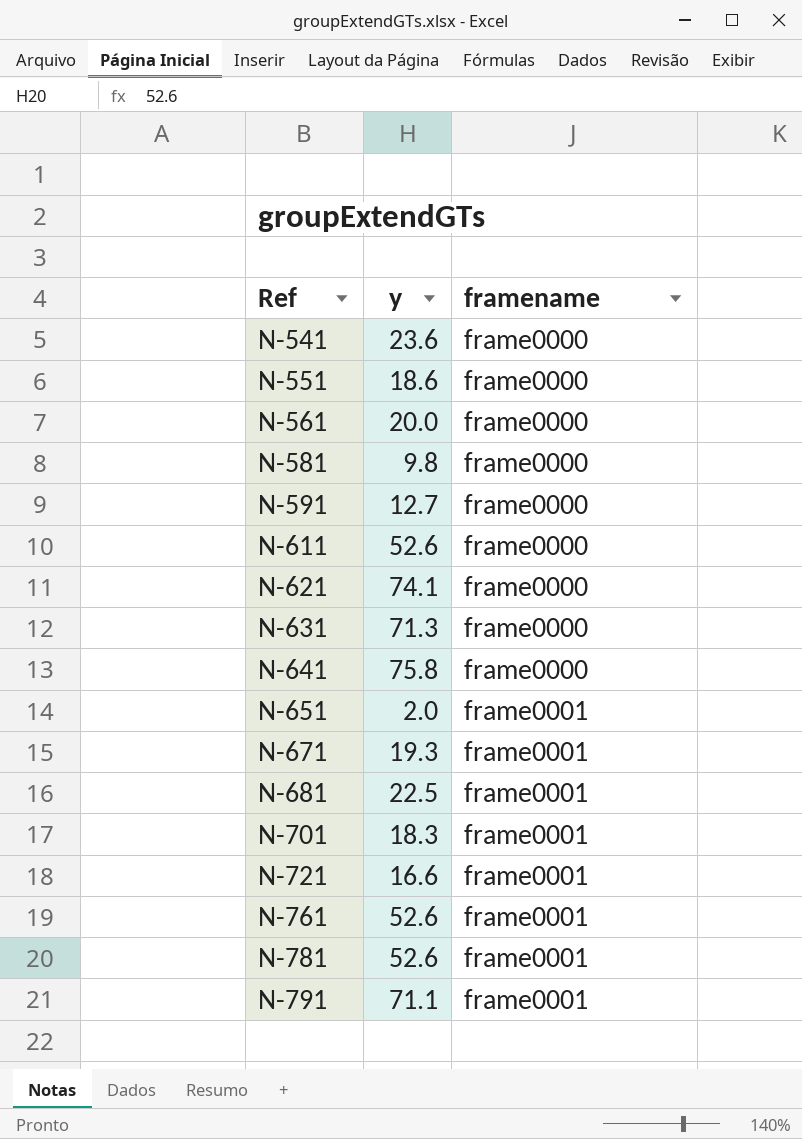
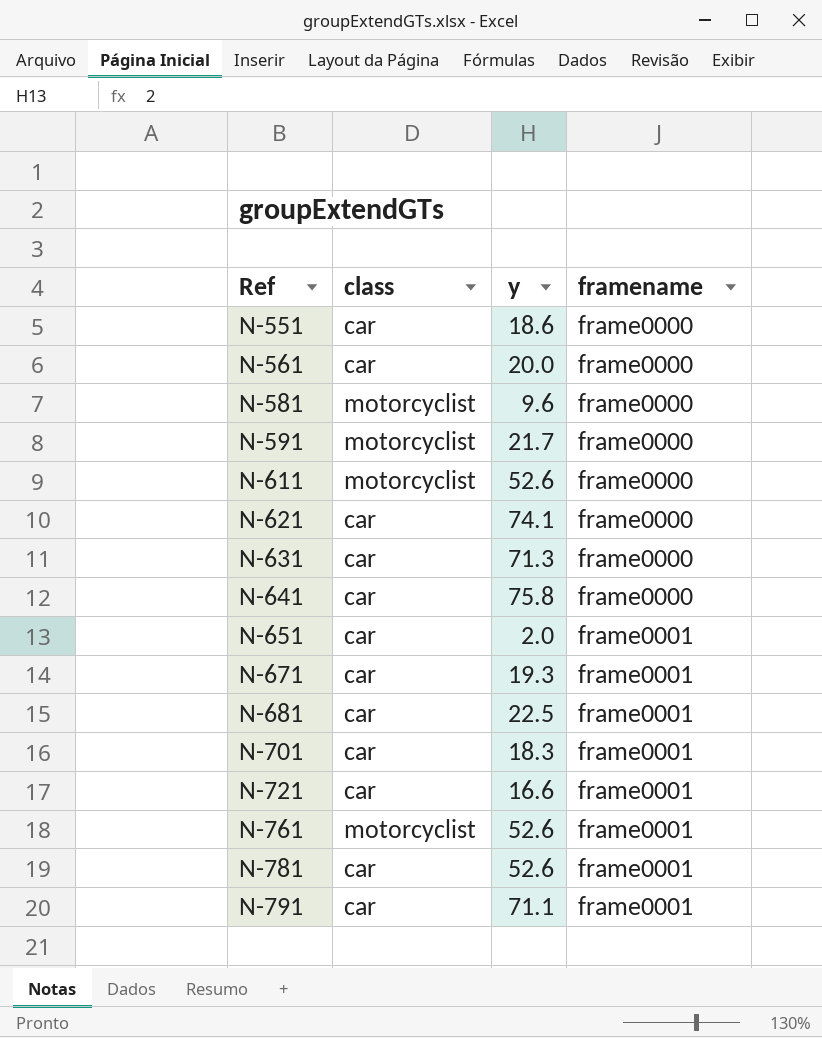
column class | position: none -> 2
row N-541: 23.6 | frame0000 -> none
N-581 | y: 9.8 -> 9.6
N-591 | y: 12.7 -> 21.7

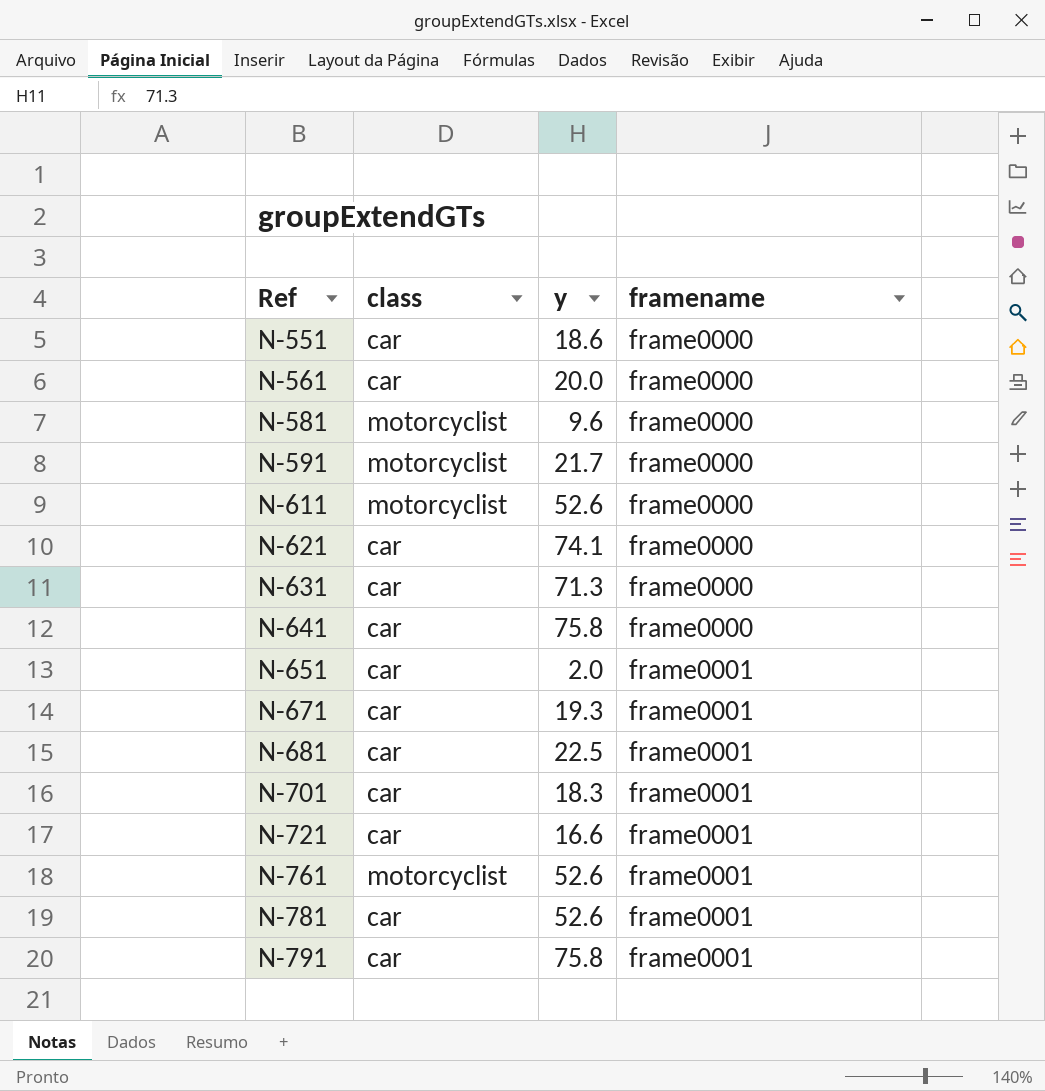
N-791 | y: 71.1 -> 75.8

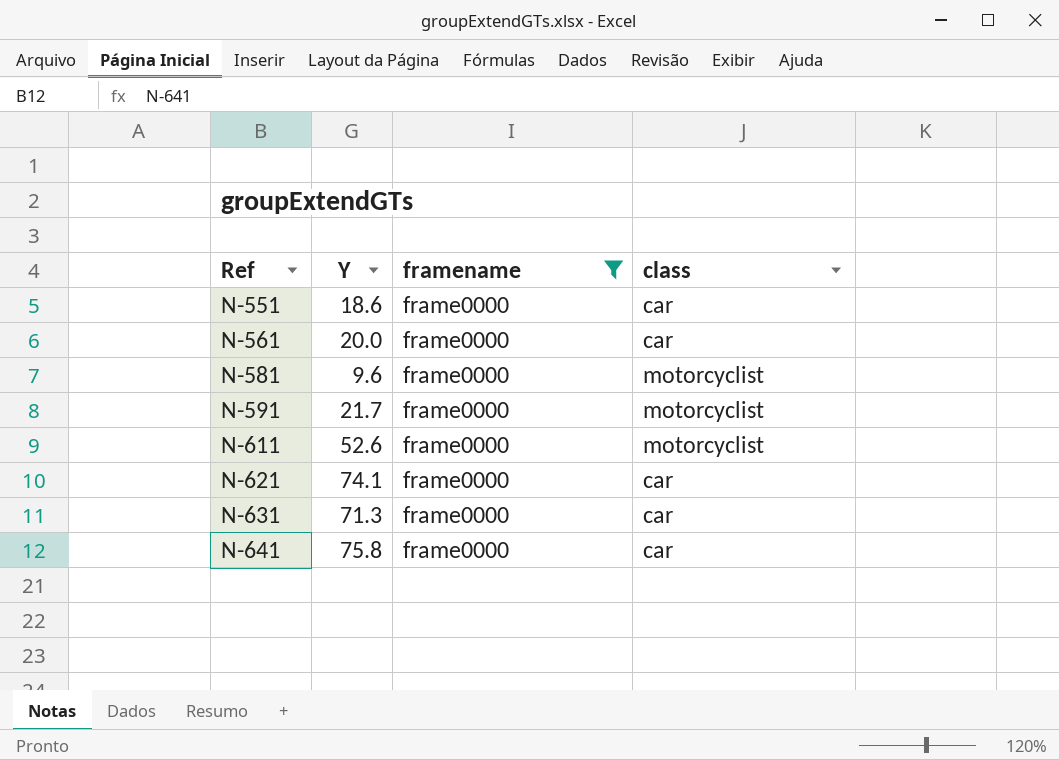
filter: none -> framename = frame0000
column name: y -> Y
column class | position: 2 -> 4

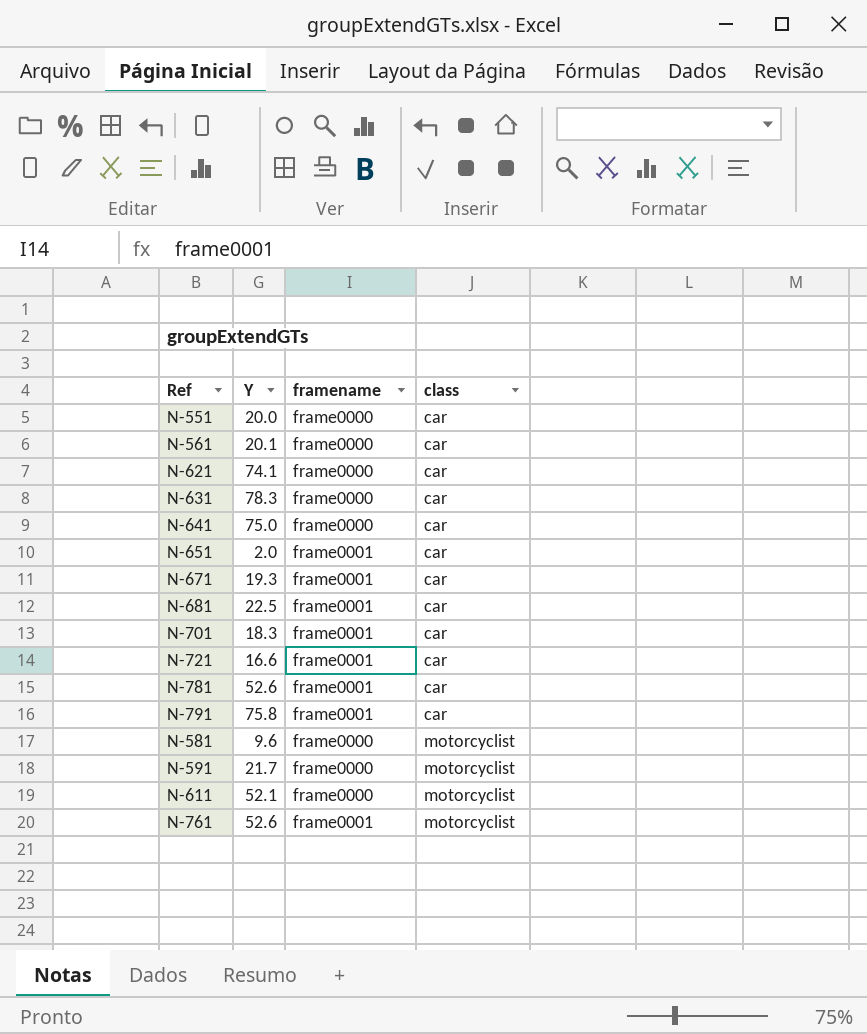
filter: framename = frame0000 -> none
row order: Ref ascending -> class ascending
N-551 | Y: 18.6 -> 20.0
N-561 | Y: 20.0 -> 20.1
N-631 | Y: 71.3 -> 78.3
N-641 | Y: 75.8 -> 75.0
N-611 | Y: 52.6 -> 52.1

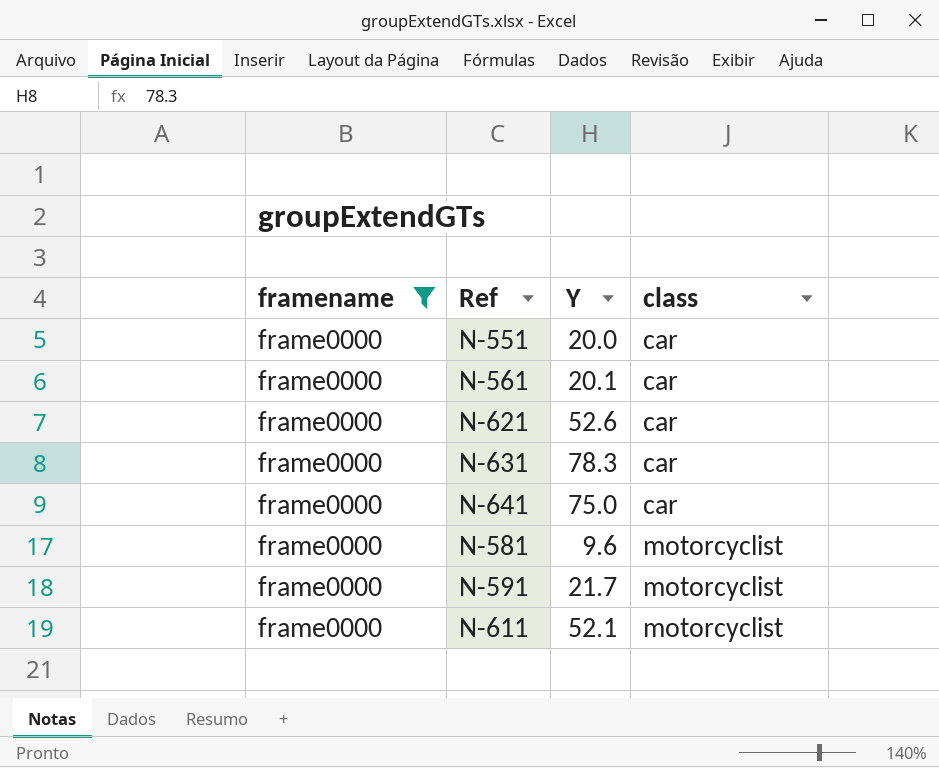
filter: none -> framename = frame0000
column framename | position: 3 -> 1
N-621 | Y: 74.1 -> 52.6

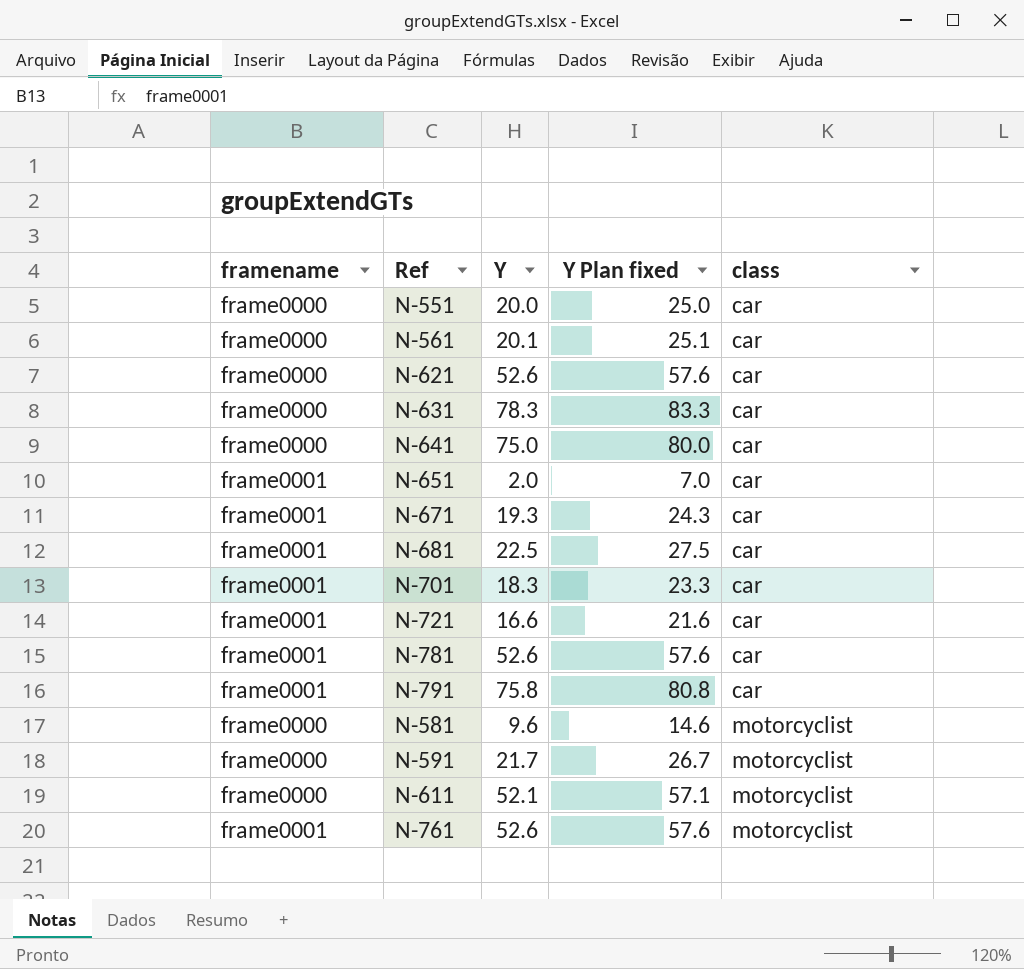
filter: framename = frame0000 -> none
column Y Plan fixed | formula: none -> [Y] + 5

